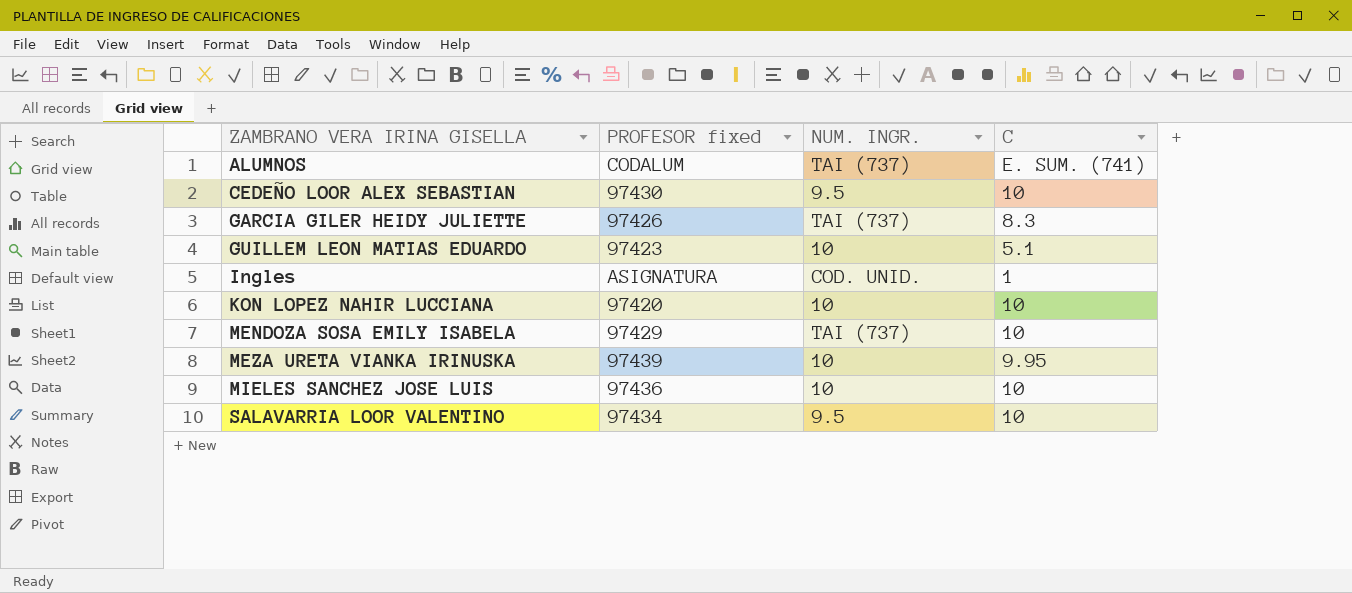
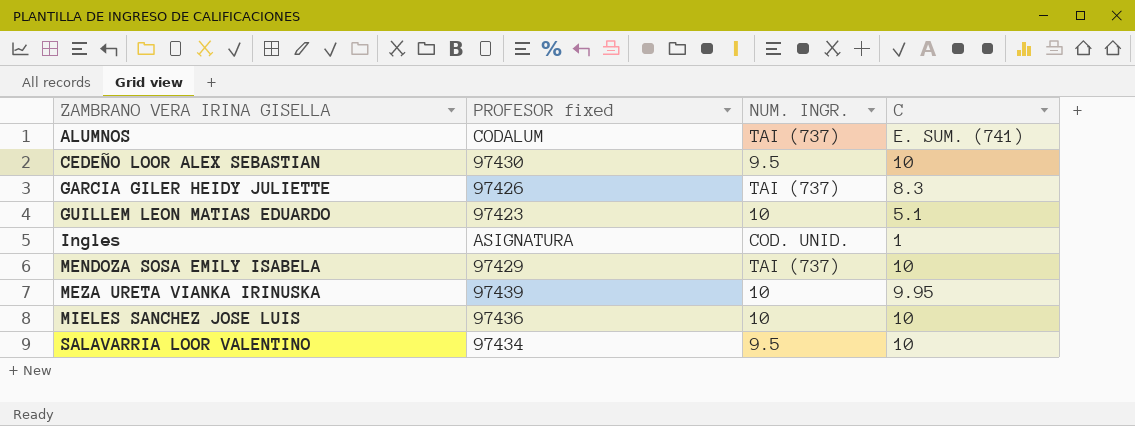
row KON LOPEZ NAHIR LUCCIANA: 97420 | 10 | 10 -> none

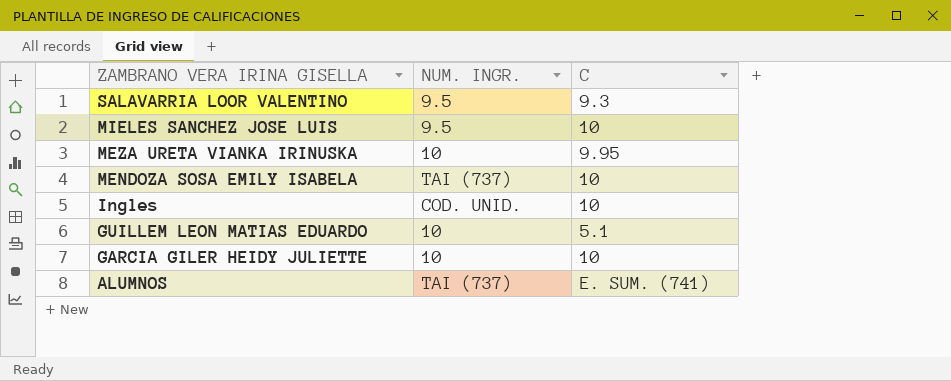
row order: ZAMBRANO VERA IRINA GISELLA ascending -> ZAMBRANO VERA IRINA GISELLA descending
column PROFESOR fixed | position: 2 -> none
row CEDEÑO LOOR ALEX SEBASTIAN: 97430 | 9.5 | 10 -> none
SALAVARRIA LOOR VALENTINO | C: 10 -> 9.3
MIELES SANCHEZ JOSE LUIS | NUM. INGR.: 10 -> 9.5
Ingles | C: 1 -> 10
GARCIA GILER HEIDY JULIETTE | NUM. INGR.: TAI (737) -> 10
GARCIA GILER HEIDY JULIETTE | C: 8.3 -> 10

